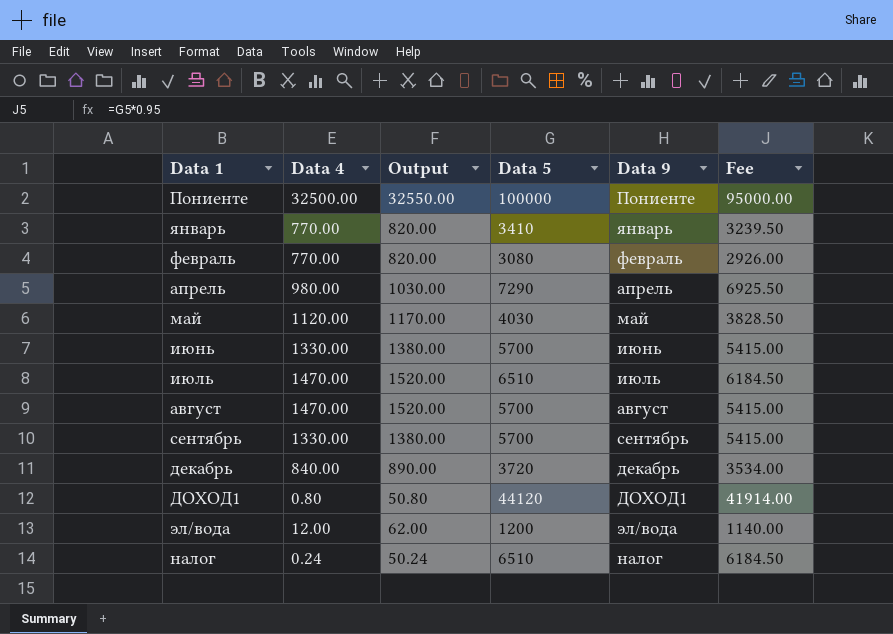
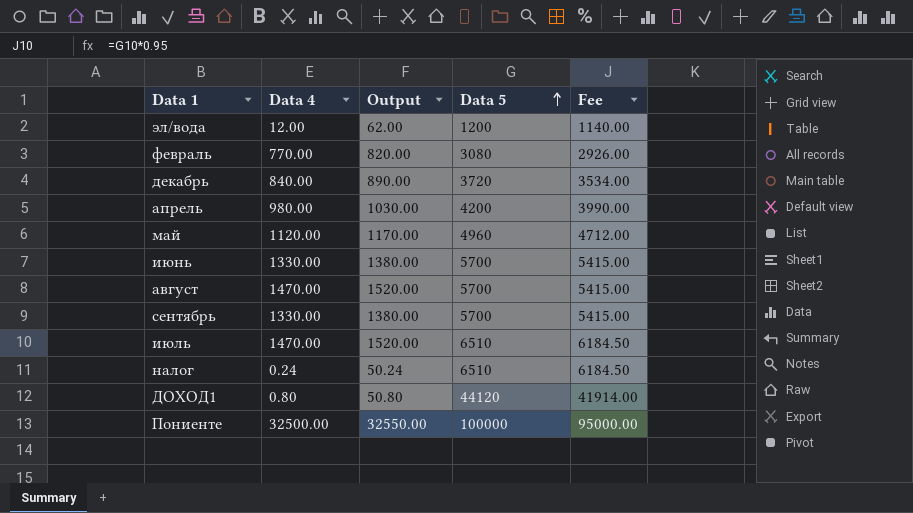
row order: none -> Data 5 ascending
column Data 9 | position: 5 -> none
row январь: 770.00 | 820.00 | 3410 | январь | 3239.50 -> none
апрель | Data 5: 7290 -> 4200
апрель | Fee: 6925.50 -> 3990.00
май | Data 5: 4030 -> 4960
май | Fee: 3828.50 -> 4712.00

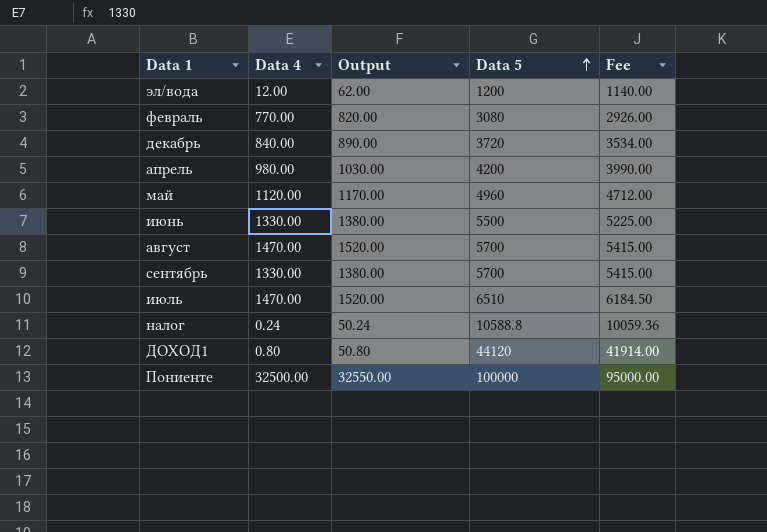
июнь | Data 5: 5700 -> 5500
июнь | Fee: 5415.00 -> 5225.00
налог | Data 5: 6510 -> 10588.8
налог | Fee: 6184.50 -> 10059.36

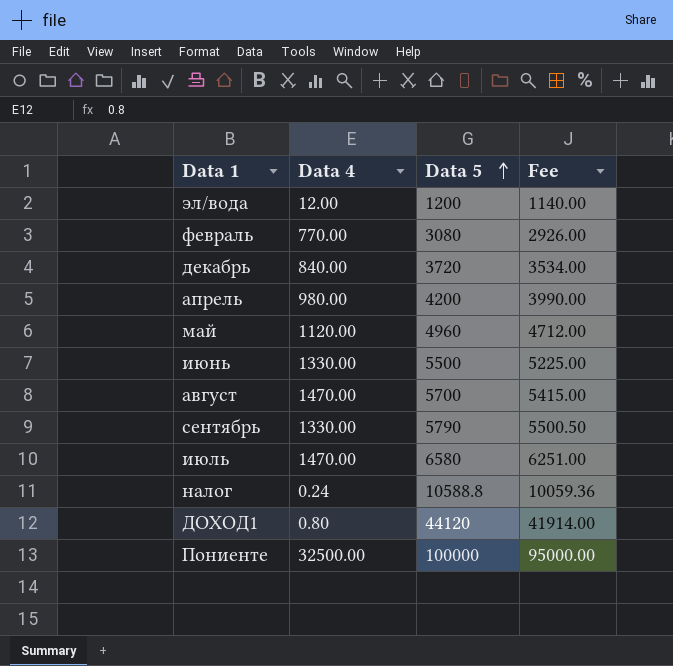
column Output | formula: [Data 4] + 50 -> none
сентябрь | Data 5: 5700 -> 5790
сентябрь | Fee: 5415.00 -> 5500.50
июль | Data 5: 6510 -> 6580
июль | Fee: 6184.50 -> 6251.00

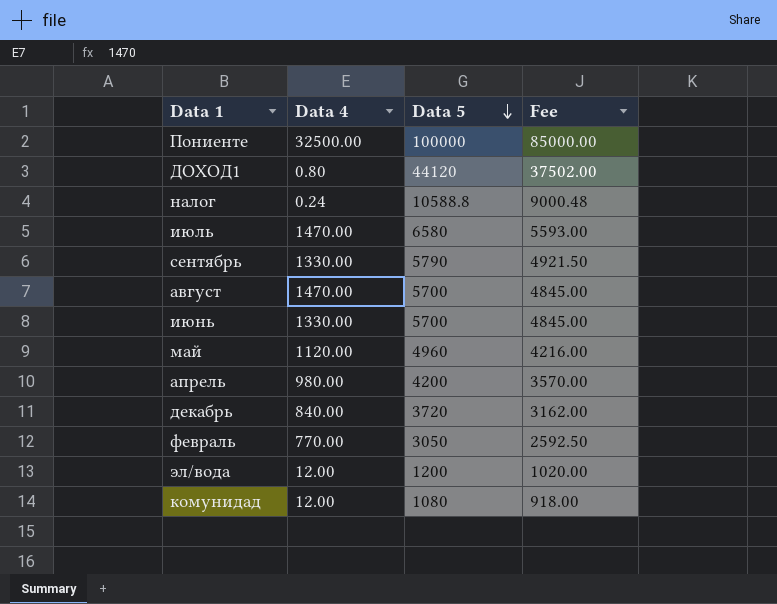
row order: Data 5 ascending -> Data 5 descending
column Fee | formula: [Data 5] * 0.95 -> [Data 5] * 0.85
июнь | Data 5: 5500 -> 5700
февраль | Data 5: 3080 -> 3050
row комунидад: none -> 12.00 | 1080 | 918.00

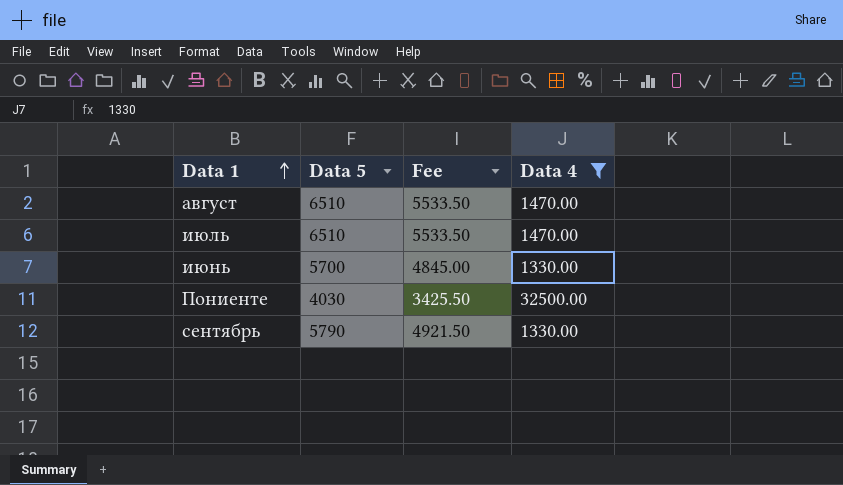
filter: none -> Data 4 >= 1330.00
row order: Data 5 descending -> Data 1 ascending
column Data 4 | position: 2 -> 4
август | Data 5: 5700 -> 6510
август | Fee: 4845.00 -> 5533.50
июль | Data 5: 6580 -> 6510
июль | Fee: 5593.00 -> 5533.50
Пониенте | Data 5: 100000 -> 4030
Пониенте | Fee: 85000.00 -> 3425.50

